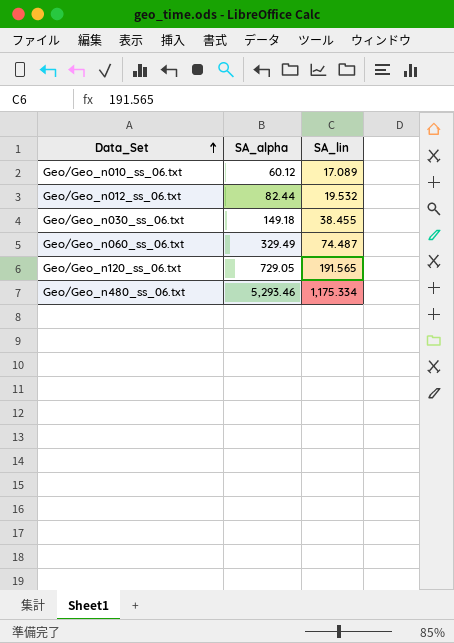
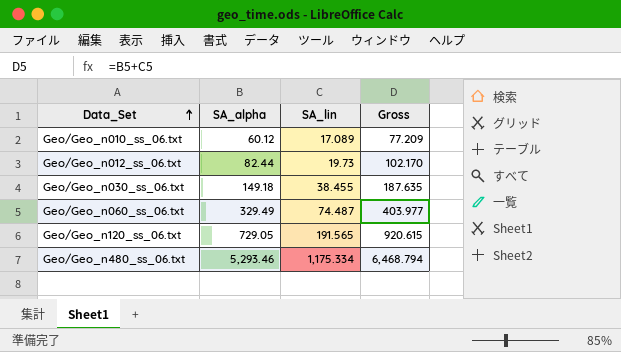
column Gross | formula: none -> [SA_alpha] + [SA_lin]
Geo/Geo_n012_ss_06.txt | SA_lin: 19.532 -> 19.73

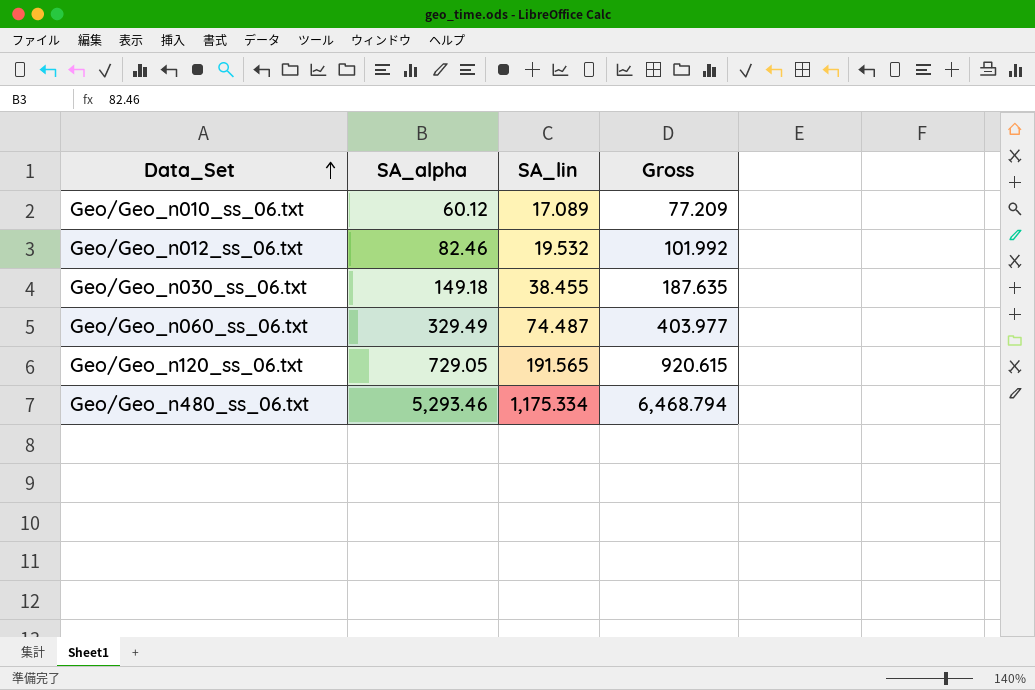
Geo/Geo_n012_ss_06.txt | SA_alpha: 82.44 -> 82.46
Geo/Geo_n012_ss_06.txt | SA_lin: 19.73 -> 19.532
Geo/Geo_n012_ss_06.txt | Gross: 102.170 -> 101.992

